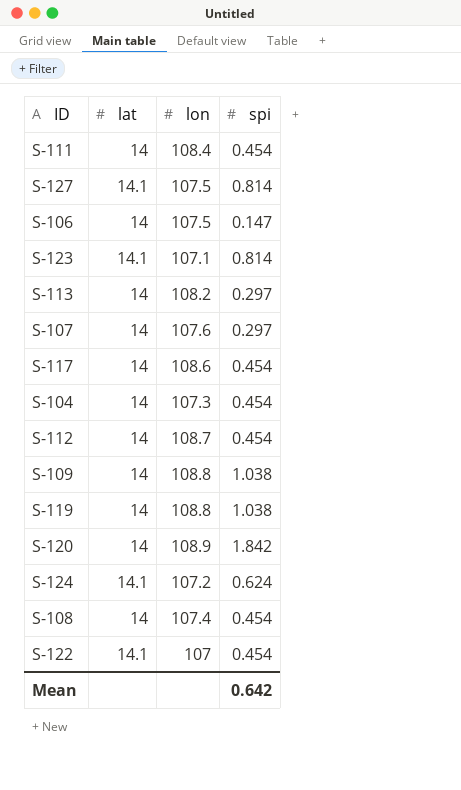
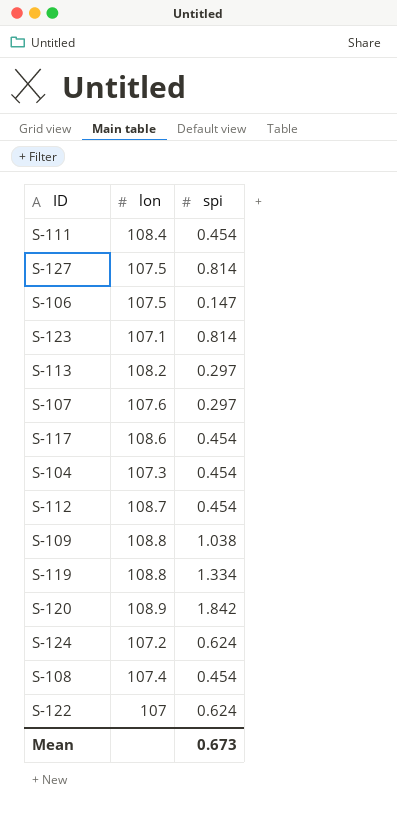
column lat | position: 2 -> none
S-119 | spi: 1.038 -> 1.334
S-122 | spi: 0.454 -> 0.624
Mean | spi: 0.642 -> 0.673

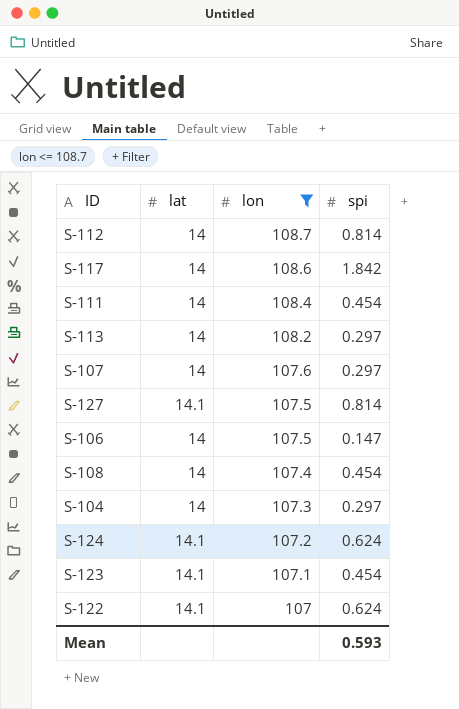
filter: none -> lon <= 108.7
row order: none -> lon descending
column lat | position: none -> 2
S-112 | spi: 0.454 -> 0.814
S-117 | spi: 0.454 -> 1.842
S-104 | spi: 0.454 -> 0.297
S-123 | spi: 0.814 -> 0.454
Mean | spi: 0.673 -> 0.593

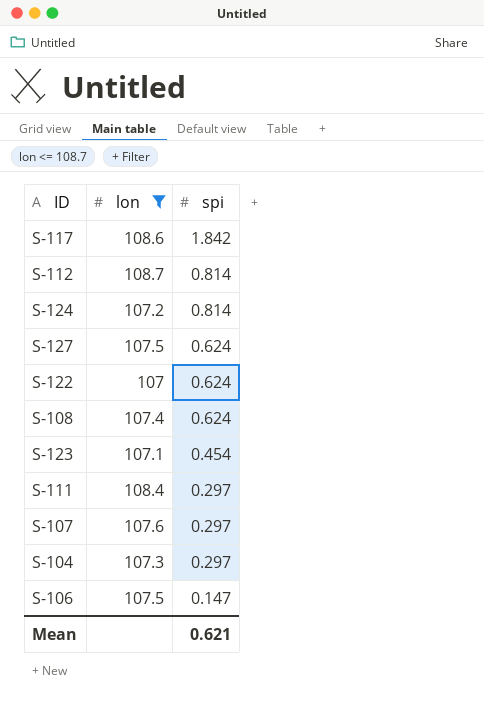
row order: lon descending -> spi descending
column lat | position: 2 -> none
row S-113: 14 | 108.2 | 0.297 -> none
S-124 | spi: 0.624 -> 0.814
S-127 | spi: 0.814 -> 0.624
S-108 | spi: 0.454 -> 0.624
S-111 | spi: 0.454 -> 0.297
Mean | spi: 0.593 -> 0.621

